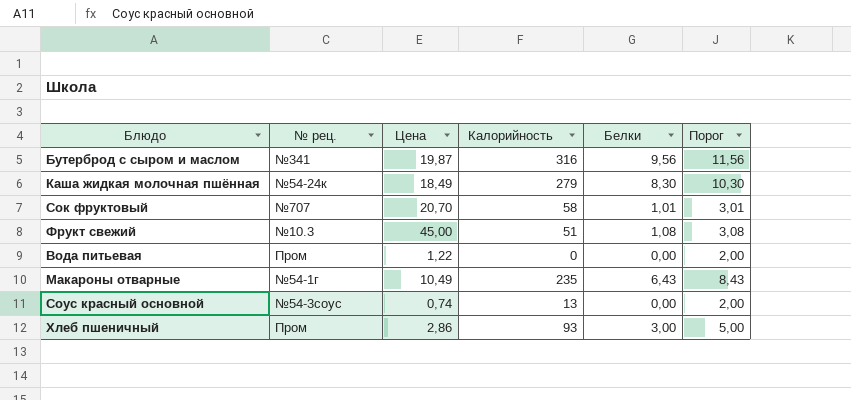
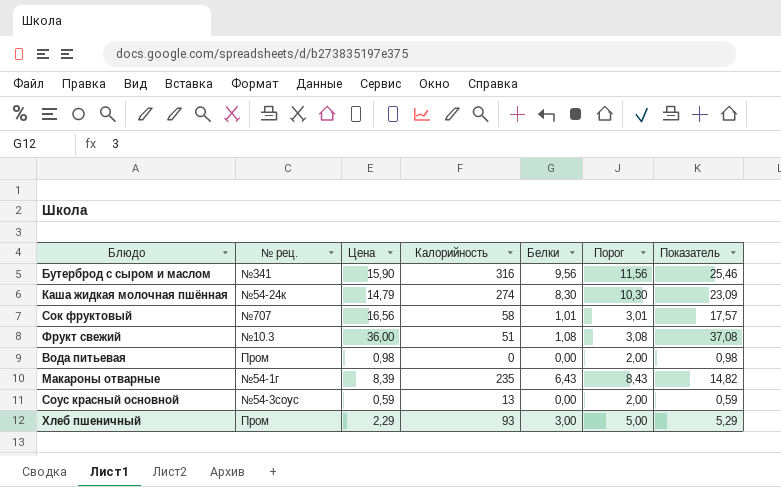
column Показатель | formula: none -> [Цена] + [Белки]
Бутерброд с сыром и маслом | Цена: 19,87 -> 15,90
Каша жидкая молочная пшённая | Цена: 18,49 -> 14,79
Каша жидкая молочная пшённая | Калорийность: 279 -> 274
Сок фруктовый | Цена: 20,70 -> 16,56
Фрукт свежий | Цена: 45,00 -> 36,00
Вода питьевая | Цена: 1,22 -> 0,98
Макароны отварные | Цена: 10,49 -> 8,39
Соус красный основной | Цена: 0,74 -> 0,59
Хлеб пшеничный | Цена: 2,86 -> 2,29

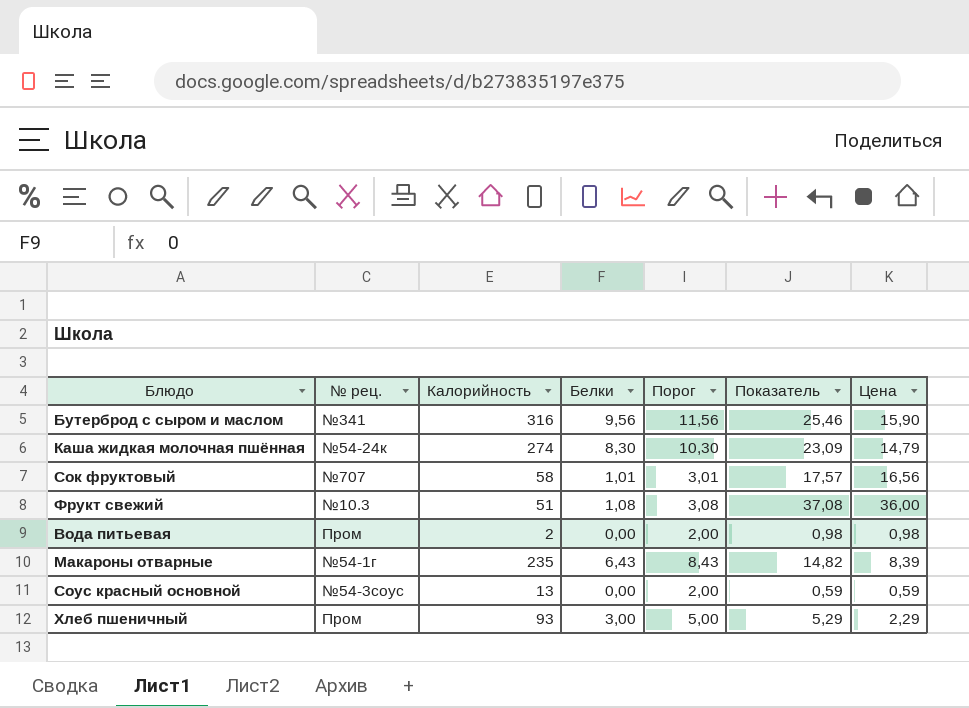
column Цена | position: 3 -> 7
Вода питьевая | Калорийность: 0 -> 2

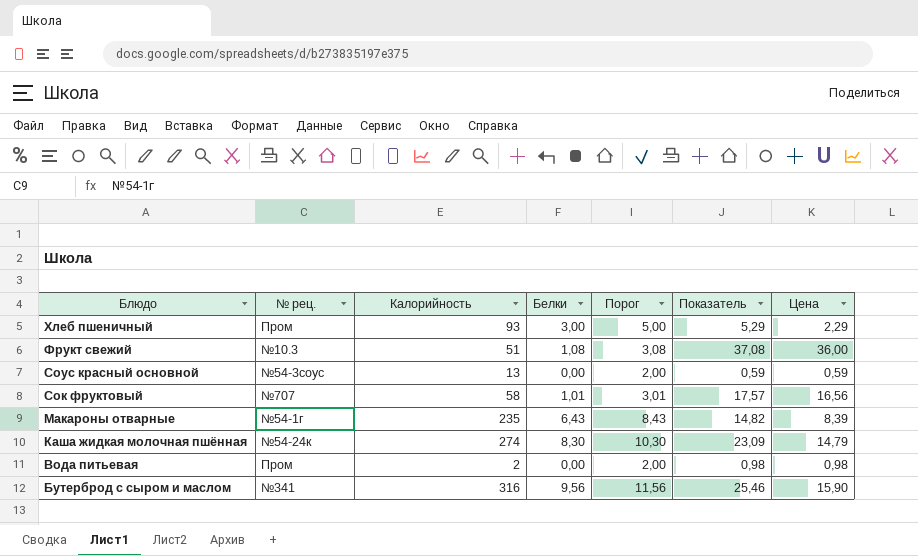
row order: none -> Блюдо descending

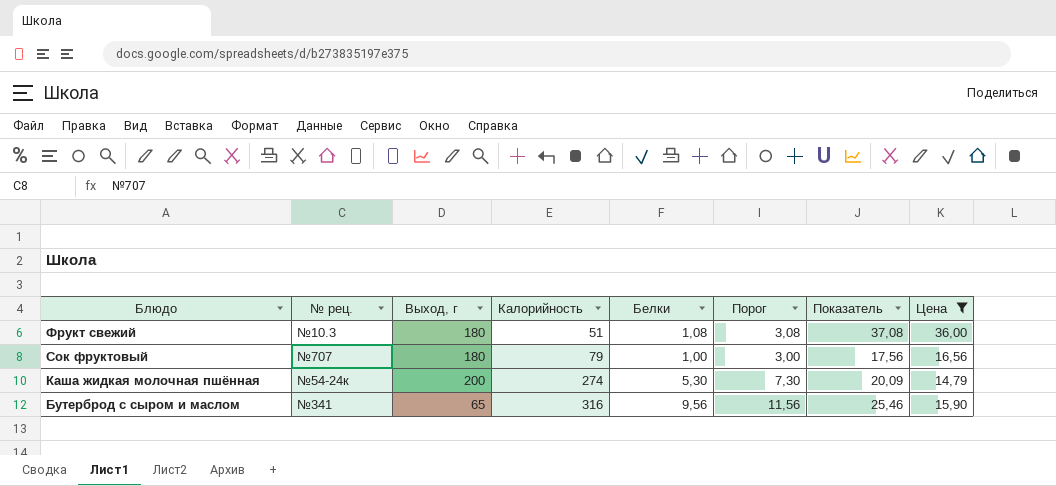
filter: none -> Цена >= 14,79
column Выход, г | position: none -> 3
Сок фруктовый | Калорийность: 58 -> 79
Сок фруктовый | Белки: 1,01 -> 1,00
Сок фруктовый | Порог: 3,01 -> 3,00
Сок фруктовый | Показатель: 17,57 -> 17,56
Каша жидкая молочная пшённая | Белки: 8,30 -> 5,30
Каша жидкая молочная пшённая | Порог: 10,30 -> 7,30
Каша жидкая молочная пшённая | Показатель: 23,09 -> 20,09

